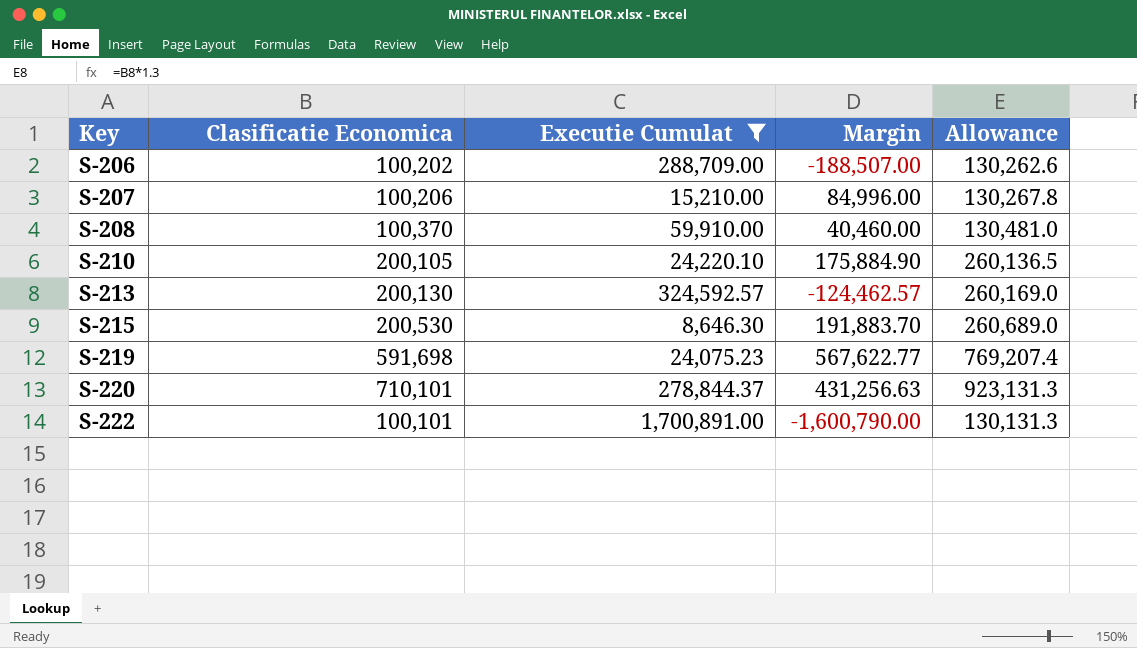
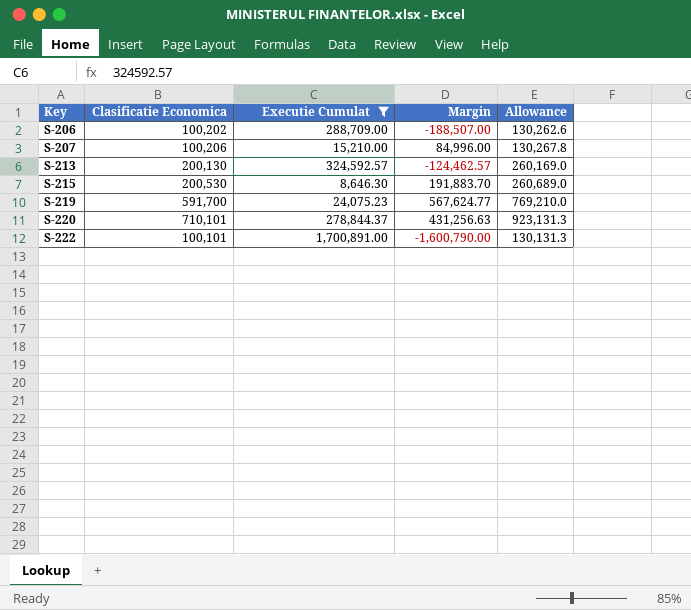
row S-208: 100,370 | 59,910.00 | 40,460.00 | 130,481.0 -> none
row S-210: 200,105 | 24,220.10 | 175,884.90 | 260,136.5 -> none
S-219 | Clasificatie Economica: 591,698 -> 591,700
S-219 | Margin: 567,622.77 -> 567,624.77
S-219 | Allowance: 769,207.4 -> 769,210.0

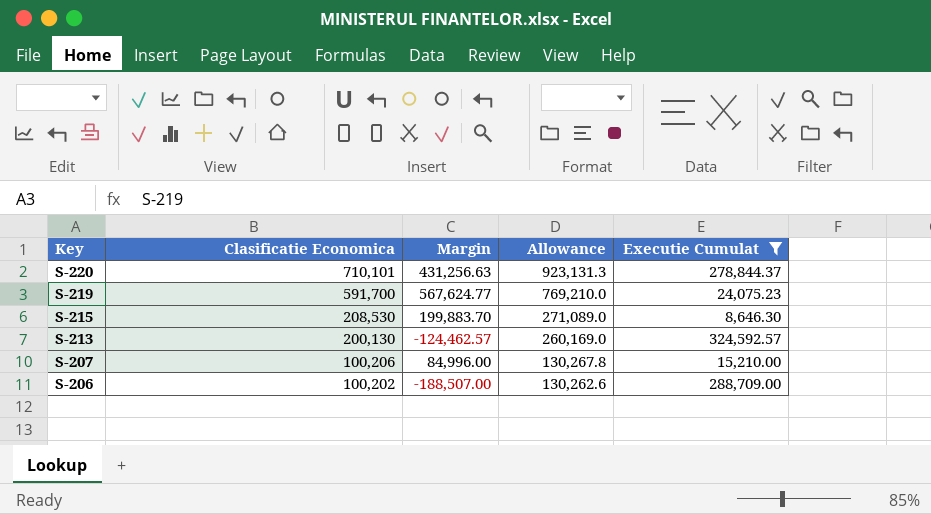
row order: Key ascending -> Key descending
column Executie Cumulat | position: 3 -> 5
row S-222: 100,101 | 1,700,891.00 | -1,600,790.00 | 130,131.3 -> none
S-215 | Clasificatie Economica: 200,530 -> 208,530
S-215 | Margin: 191,883.70 -> 199,883.70
S-215 | Allowance: 260,689.0 -> 271,089.0

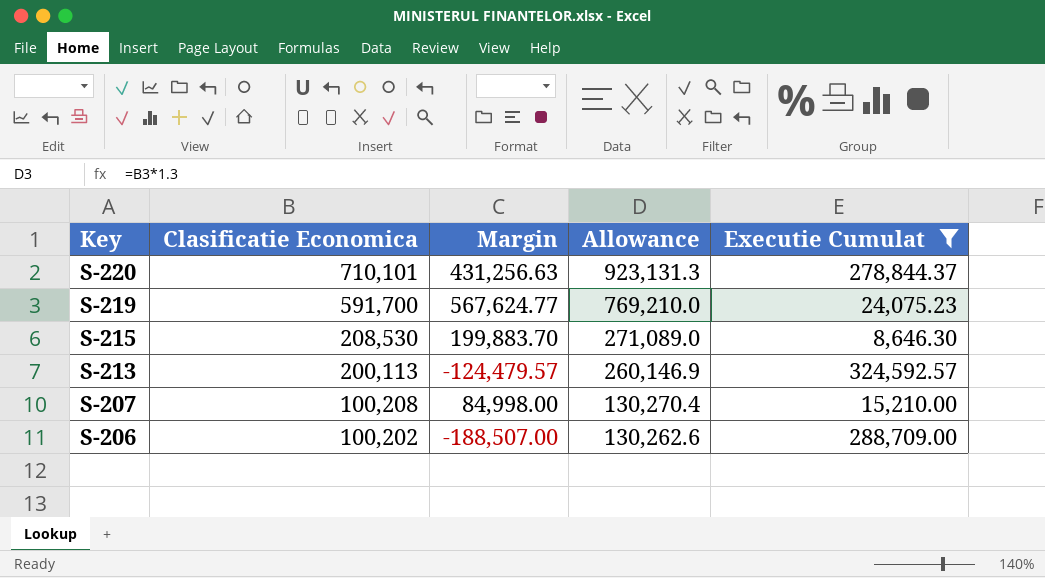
S-213 | Clasificatie Economica: 200,130 -> 200,113
S-213 | Margin: -124,462.57 -> -124,479.57
S-213 | Allowance: 260,169.0 -> 260,146.9
S-207 | Clasificatie Economica: 100,206 -> 100,208
S-207 | Margin: 84,996.00 -> 84,998.00
S-207 | Allowance: 130,267.8 -> 130,270.4

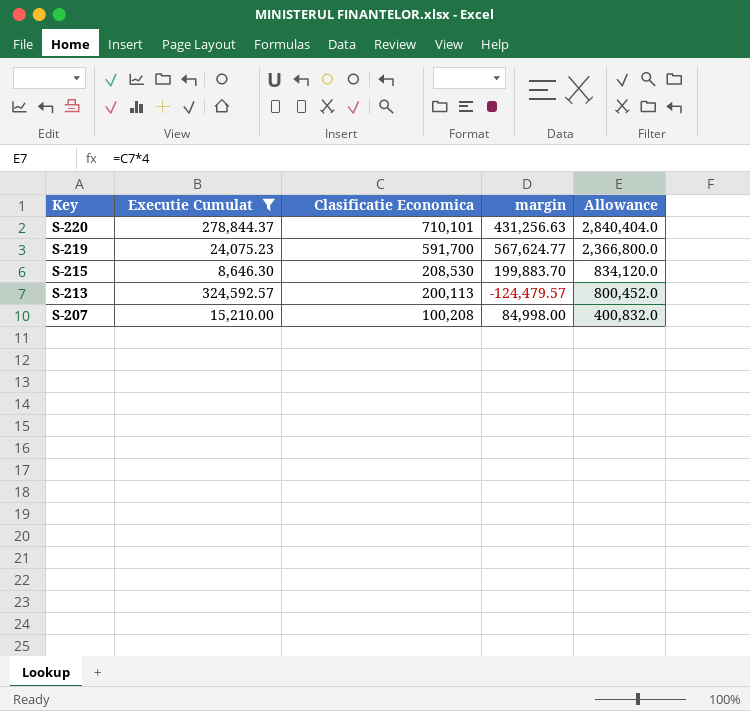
column Executie Cumulat | position: 5 -> 2
column name: Margin -> margin
column Allowance | formula: [Clasificatie Economica] * 1.3 -> [Clasificatie Economica] * 4
row S-206: 100,202 | -188,507.00 | 130,262.6 | 288,709.00 -> none

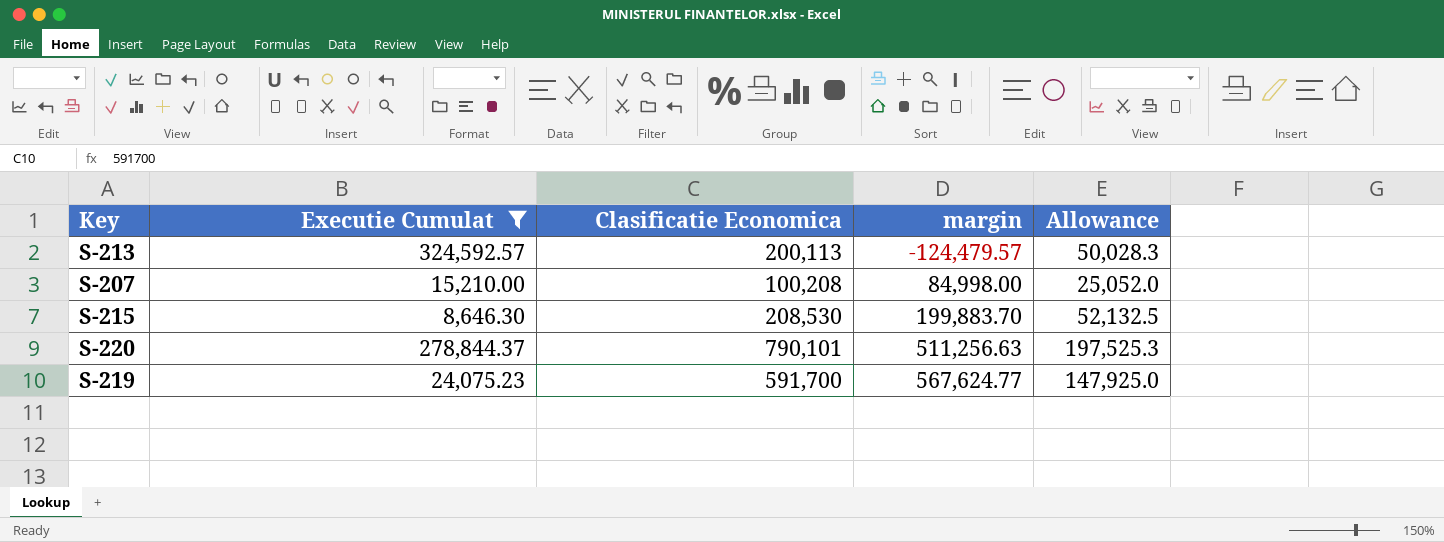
row order: Key descending -> margin ascending
column Allowance | formula: [Clasificatie Economica] * 4 -> [Clasificatie Economica] * 0.25
S-220 | Clasificatie Economica: 710,101 -> 790,101
S-220 | margin: 431,256.63 -> 511,256.63

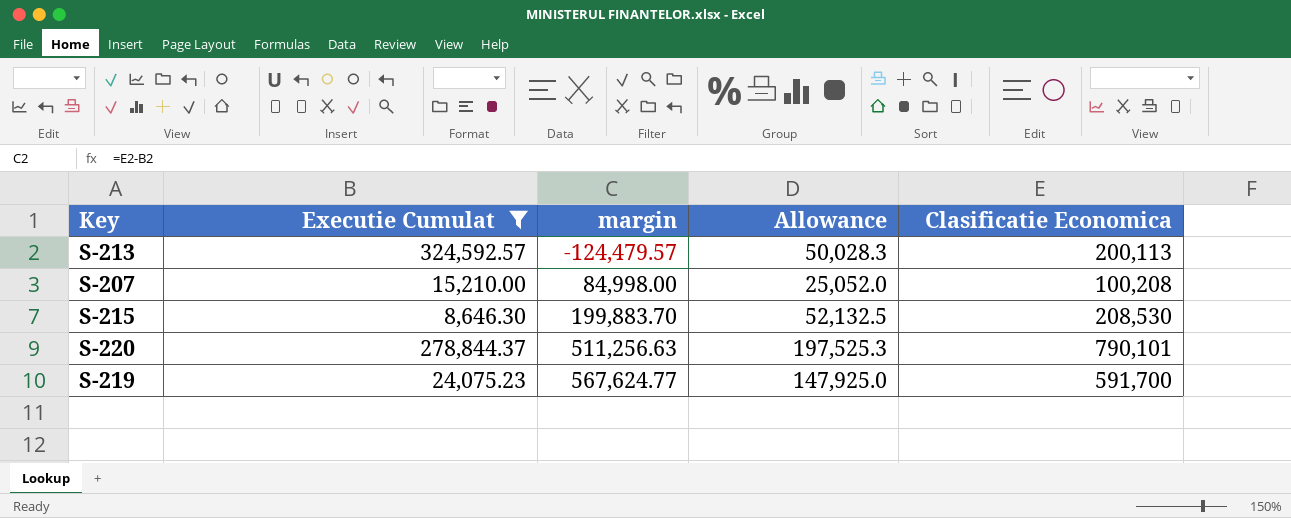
column Clasificatie Economica | position: 3 -> 5

